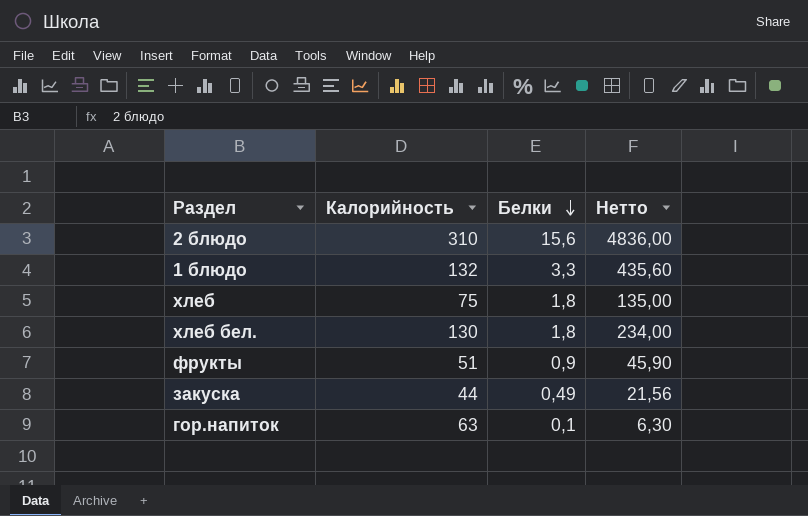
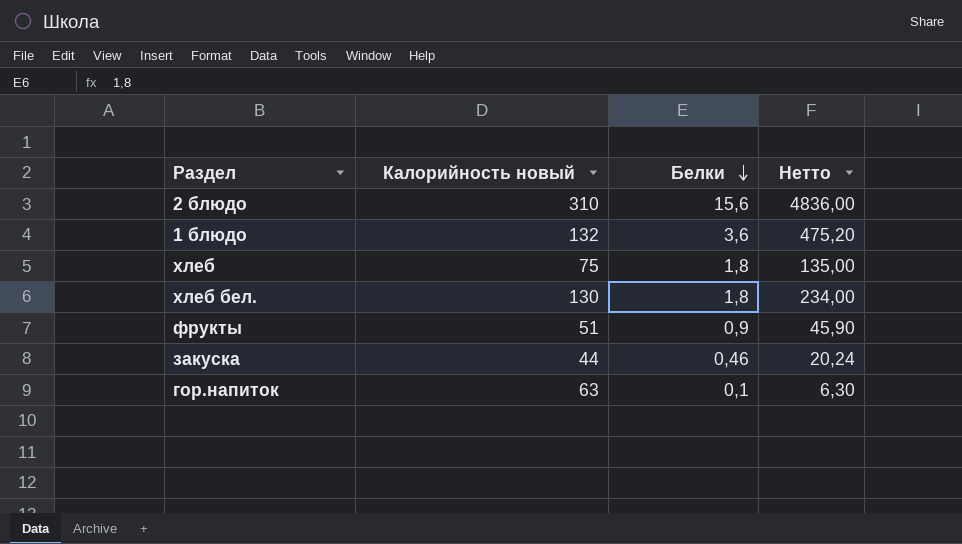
column name: Калорийность -> Калорийность новый
1 блюдо | Белки: 3,3 -> 3,6
1 блюдо | Нетто: 435,60 -> 475,20
закуска | Белки: 0,49 -> 0,46
закуска | Нетто: 21,56 -> 20,24

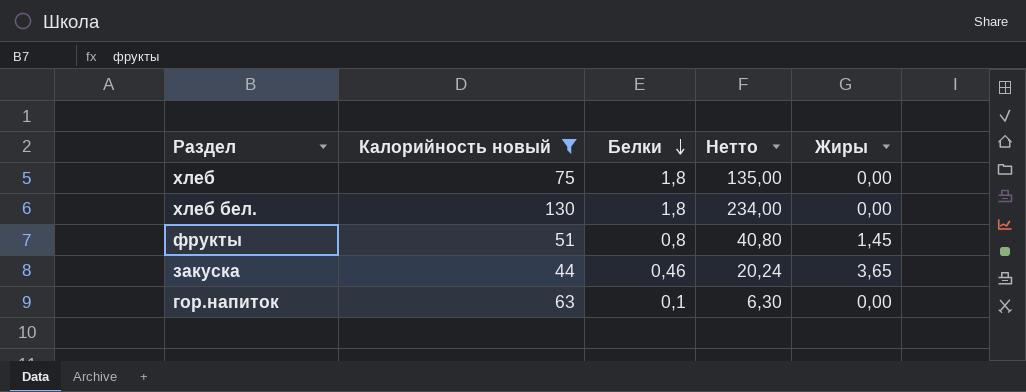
filter: none -> Калорийность новый <= 130
column Жиры | position: none -> 5
фрукты | Белки: 0,9 -> 0,8
фрукты | Нетто: 45,90 -> 40,80

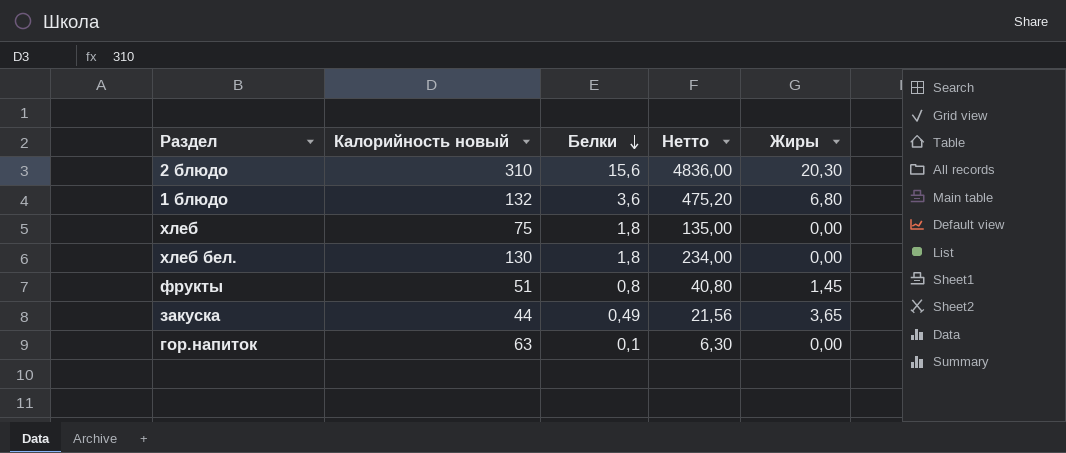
filter: Калорийность новый <= 130 -> none
закуска | Белки: 0,46 -> 0,49
закуска | Нетто: 20,24 -> 21,56

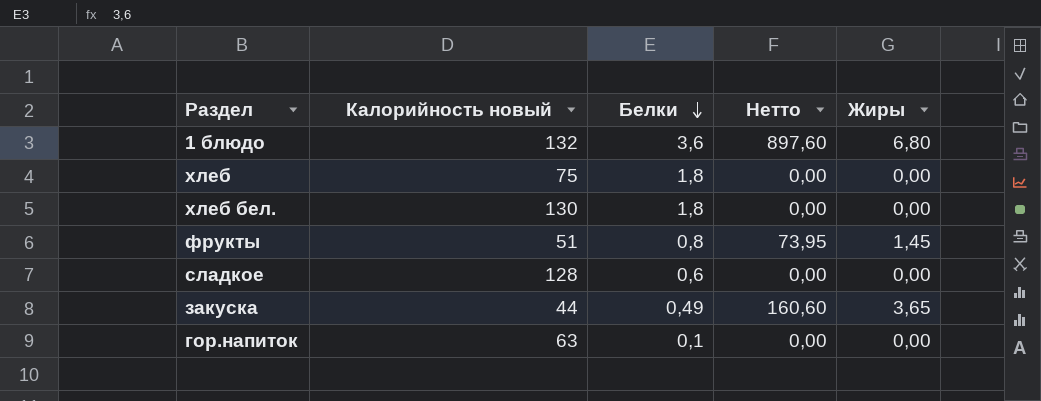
column Нетто | formula: [Калорийность новый] * [Белки] -> [Калорийность новый] * [Жиры]
row 2 блюдо: 310 | 15,6 | 4836,00 | 20,30 -> none
row сладкое: none -> 128 | 0,6 | 0,00 | 0,00

